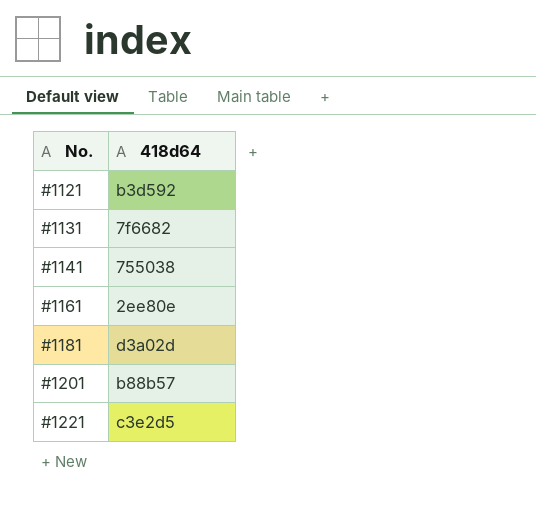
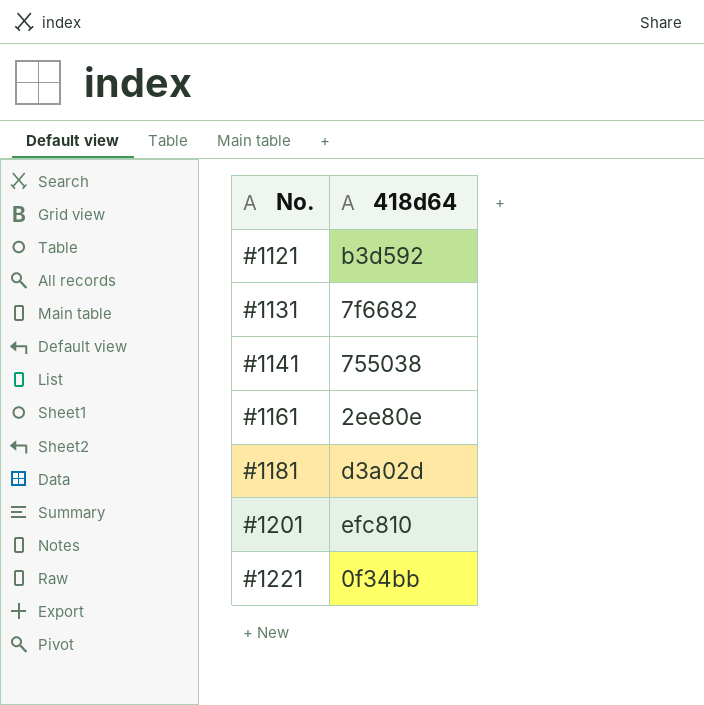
#1201 | 418d64: b88b57 -> efc810
#1221 | 418d64: c3e2d5 -> 0f34bb

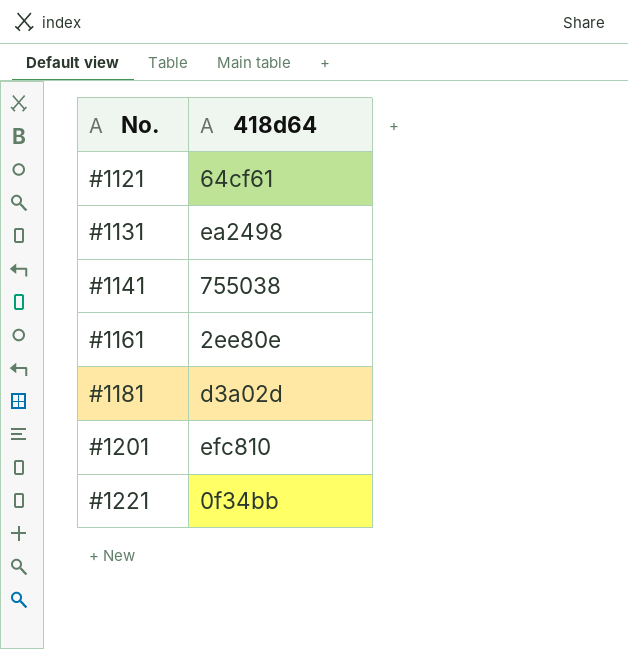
#1121 | 418d64: b3d592 -> 64cf61
#1131 | 418d64: 7f6682 -> ea2498

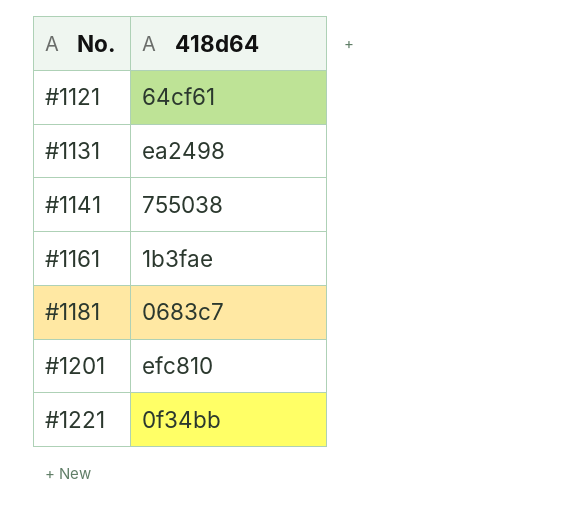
#1161 | 418d64: 2ee80e -> 1b3fae
#1181 | 418d64: d3a02d -> 0683c7

